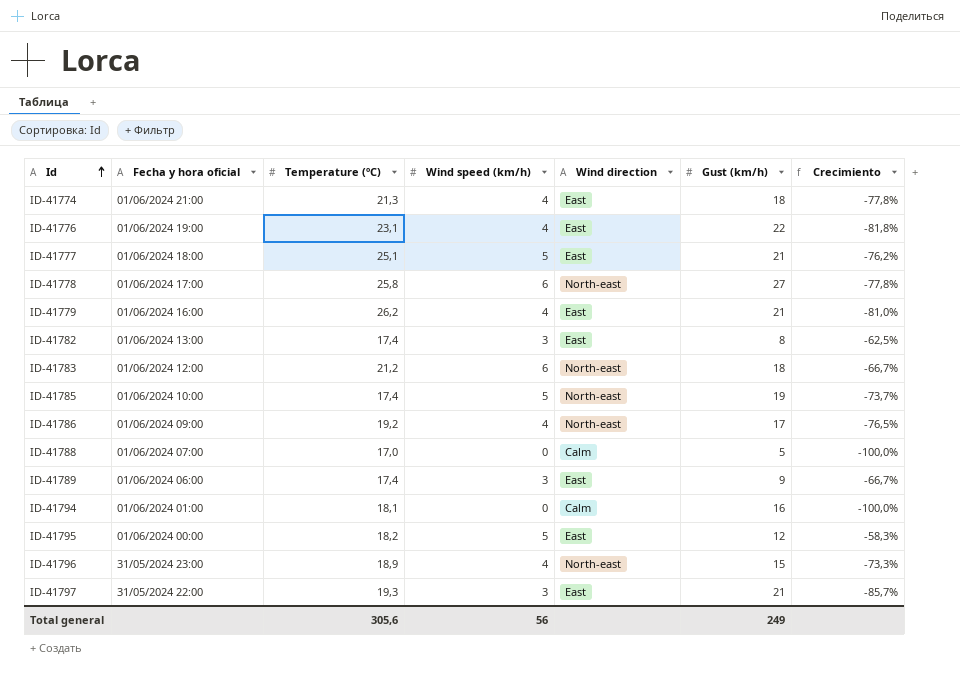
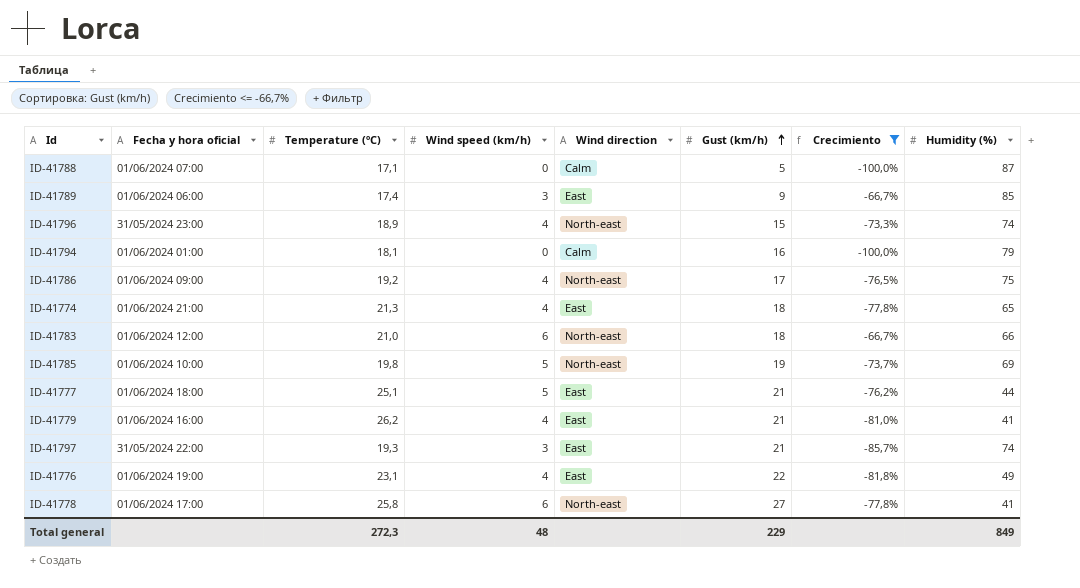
filter: none -> Crecimiento <= -66,7%
row order: Id ascending -> Gust (km/h) ascending
column Humidity (%) | position: none -> 8
ID-41788 | Temperature (ºC): 17,0 -> 17,1
ID-41783 | Temperature (ºC): 21,2 -> 21,0
ID-41785 | Temperature (ºC): 17,4 -> 19,8
Total general | Temperature (ºC): 305,6 -> 272,3
Total general | Wind speed (km/h): 56 -> 48
Total general | Gust (km/h): 249 -> 229

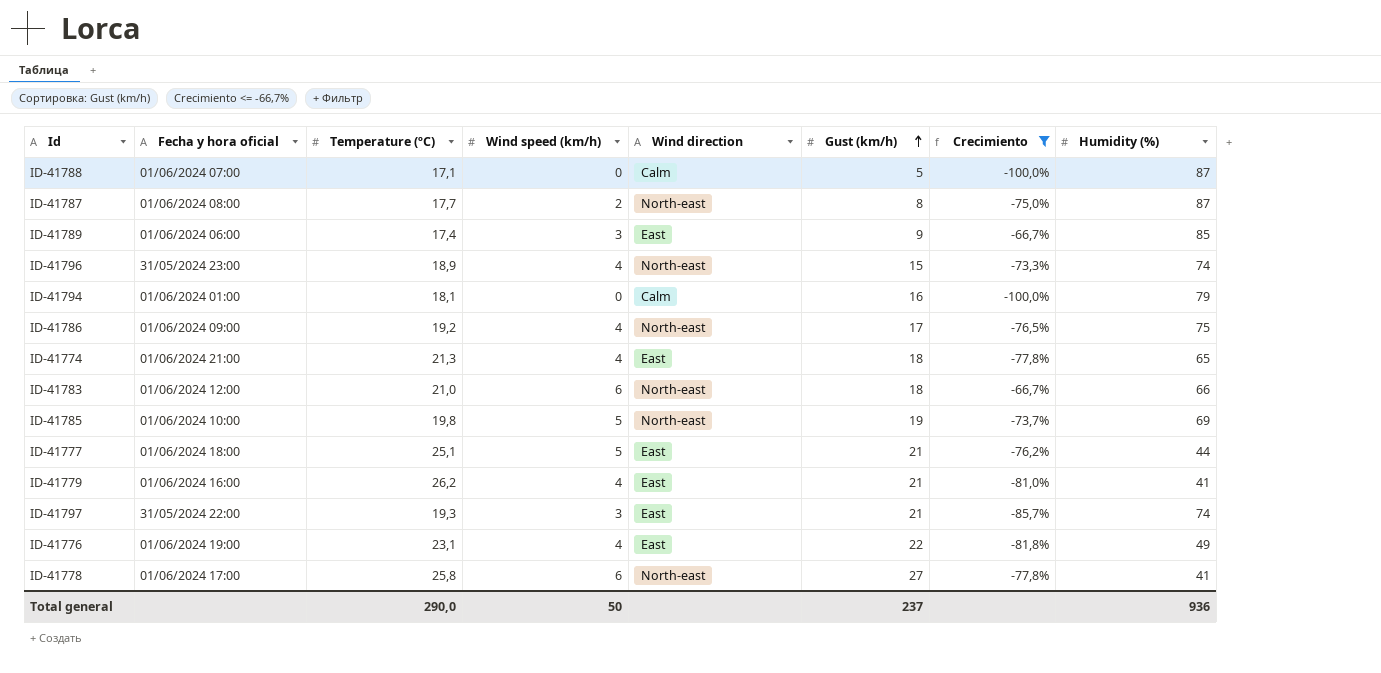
row ID-41787: none -> 01/06/2024 08:00 | 17,7 | 2 | North-east | 8 | -75,0% | 87
Total general | Temperature (ºC): 272,3 -> 290,0
Total general | Wind speed (km/h): 48 -> 50
Total general | Gust (km/h): 229 -> 237
Total general | Humidity (%): 849 -> 936

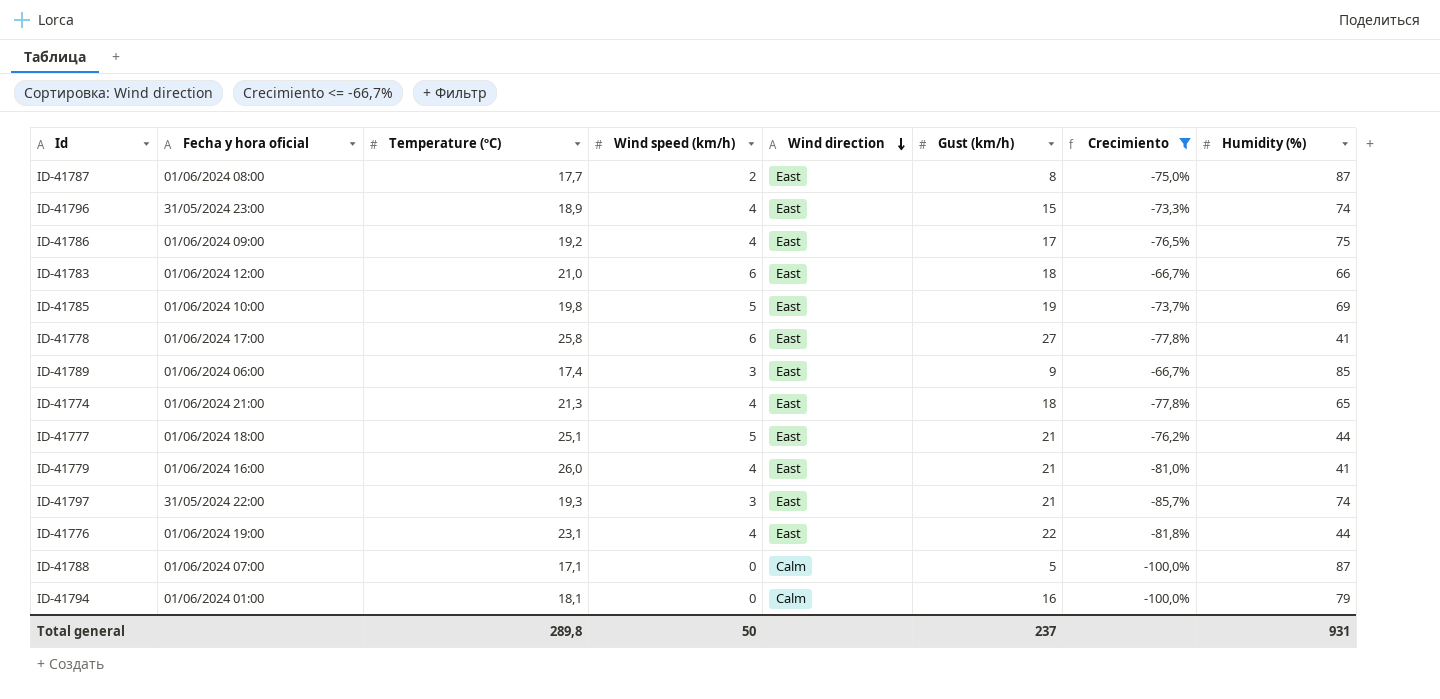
row order: Gust (km/h) ascending -> Wind direction descending
ID-41787 | Wind direction: North-east -> East
ID-41796 | Wind direction: North-east -> East
ID-41786 | Wind direction: North-east -> East
ID-41783 | Wind direction: North-east -> East
ID-41785 | Wind direction: North-east -> East
ID-41778 | Wind direction: North-east -> East
ID-41779 | Temperature (ºC): 26,2 -> 26,0
ID-41776 | Humidity (%): 49 -> 44
Total general | Temperature (ºC): 290,0 -> 289,8
Total general | Humidity (%): 936 -> 931

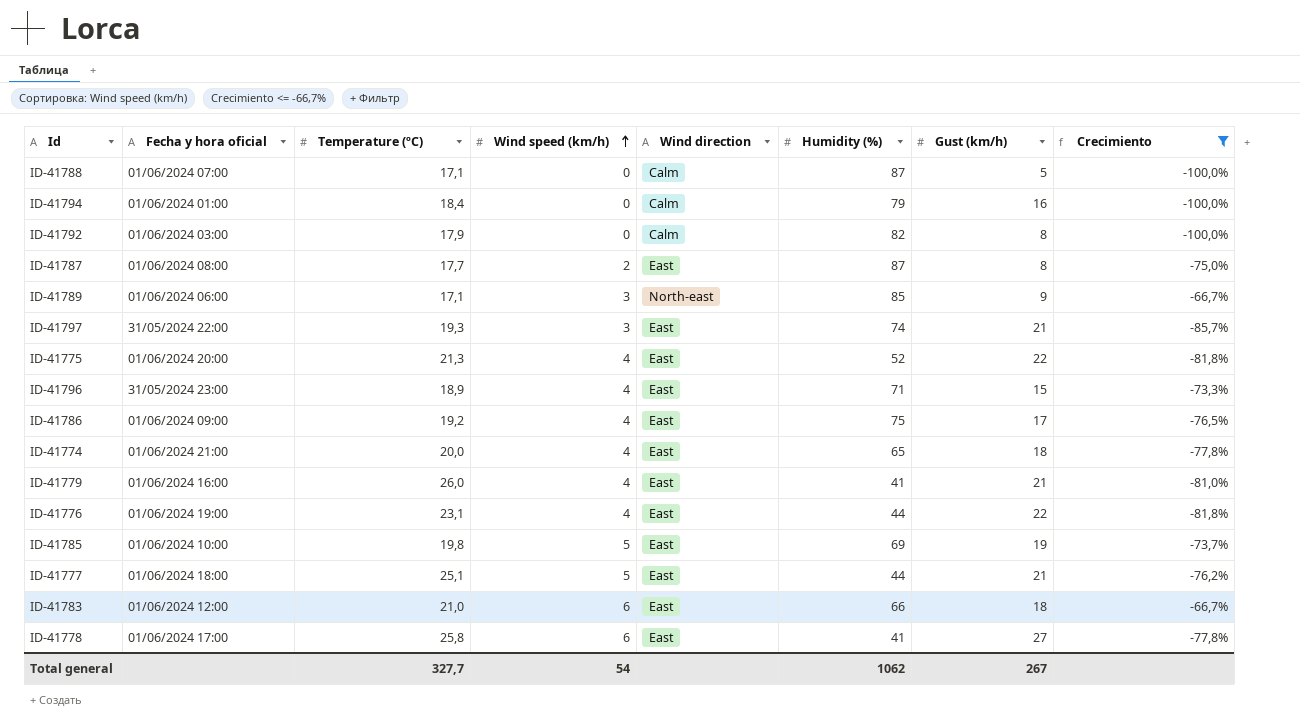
row order: Wind direction descending -> Wind speed (km/h) ascending
column Humidity (%) | position: 8 -> 6
ID-41794 | Temperature (ºC): 18,1 -> 18,4
row ID-41792: none -> 01/06/2024 03:00 | 17,9 | 0 | Calm | 82 | 8 | -100,0%
ID-41789 | Temperature (ºC): 17,4 -> 17,1
ID-41789 | Wind direction: East -> North-east
row ID-41775: none -> 01/06/2024 20:00 | 21,3 | 4 | East | 52 | 22 | -81,8%
ID-41796 | Humidity (%): 74 -> 71
ID-41774 | Temperature (ºC): 21,3 -> 20,0
Total general | Temperature (ºC): 289,8 -> 327,7
Total general | Wind speed (km/h): 50 -> 54
Total general | Humidity (%): 931 -> 1062
Total general | Gust (km/h): 237 -> 267

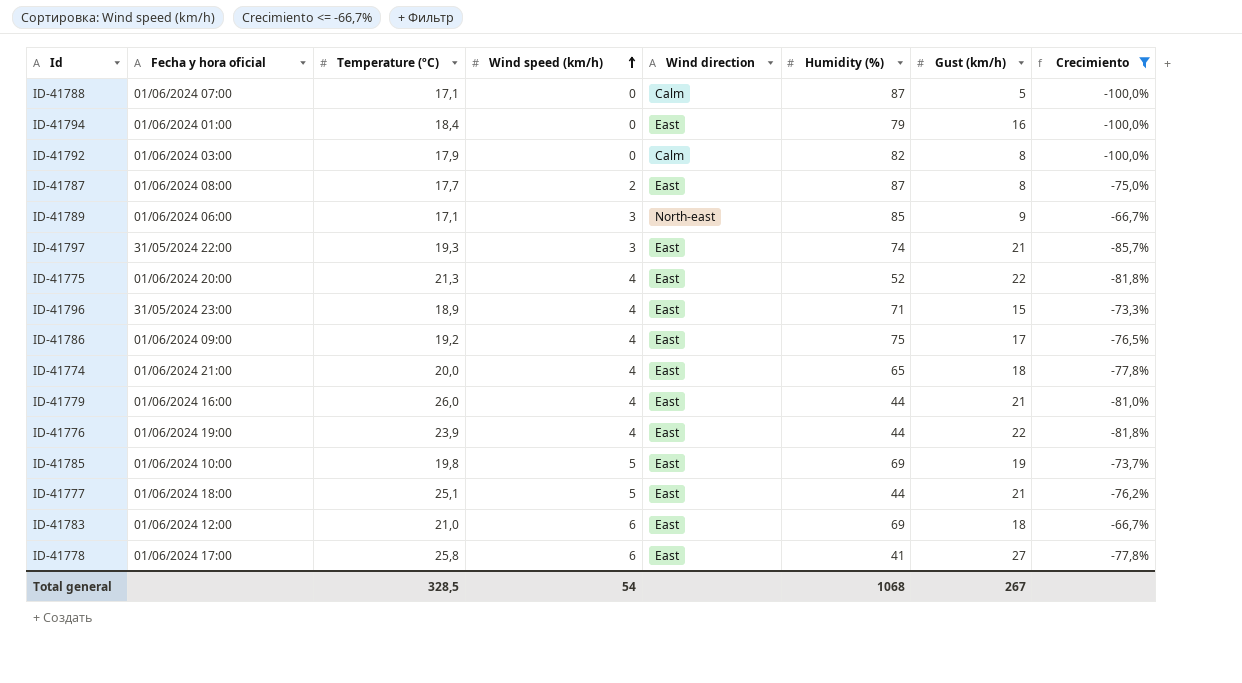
ID-41794 | Wind direction: Calm -> East
ID-41779 | Humidity (%): 41 -> 44
ID-41776 | Temperature (ºC): 23,1 -> 23,9
ID-41783 | Humidity (%): 66 -> 69
Total general | Temperature (ºC): 327,7 -> 328,5
Total general | Humidity (%): 1062 -> 1068

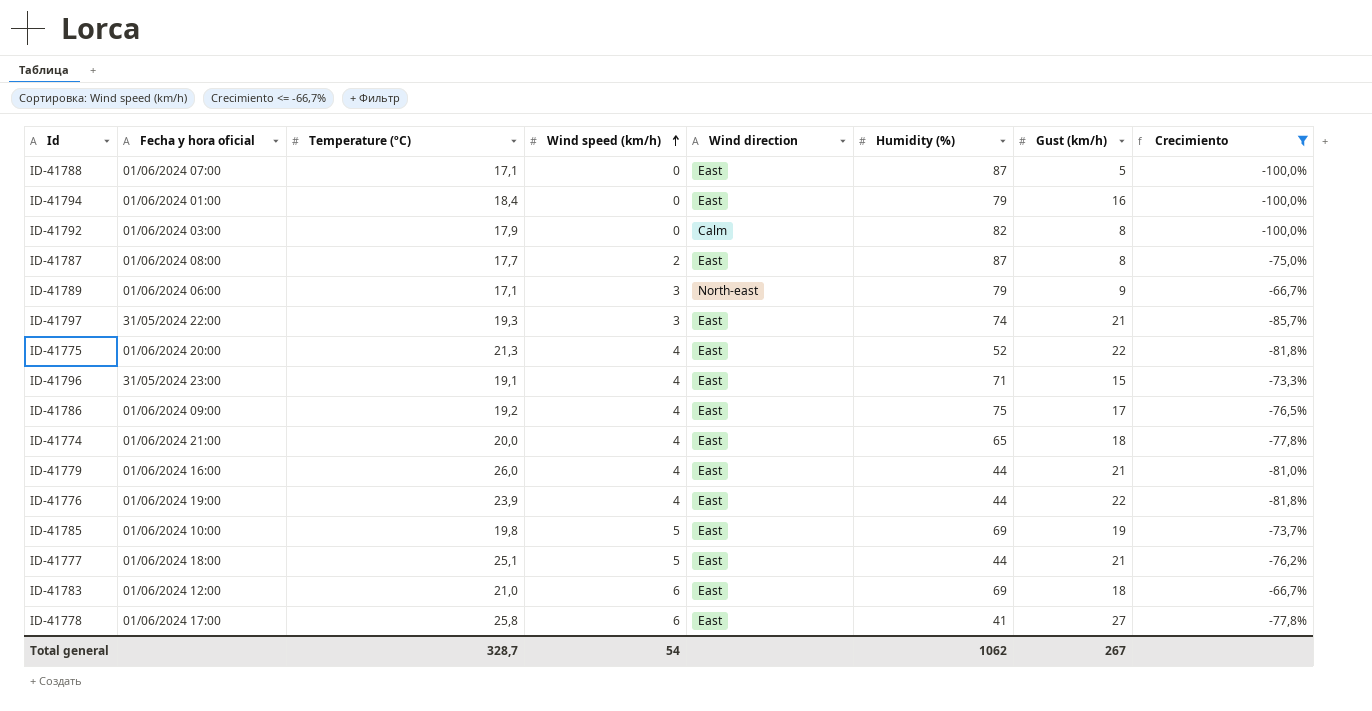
ID-41788 | Wind direction: Calm -> East
ID-41789 | Humidity (%): 85 -> 79
ID-41796 | Temperature (ºC): 18,9 -> 19,1
Total general | Temperature (ºC): 328,5 -> 328,7
Total general | Humidity (%): 1068 -> 1062

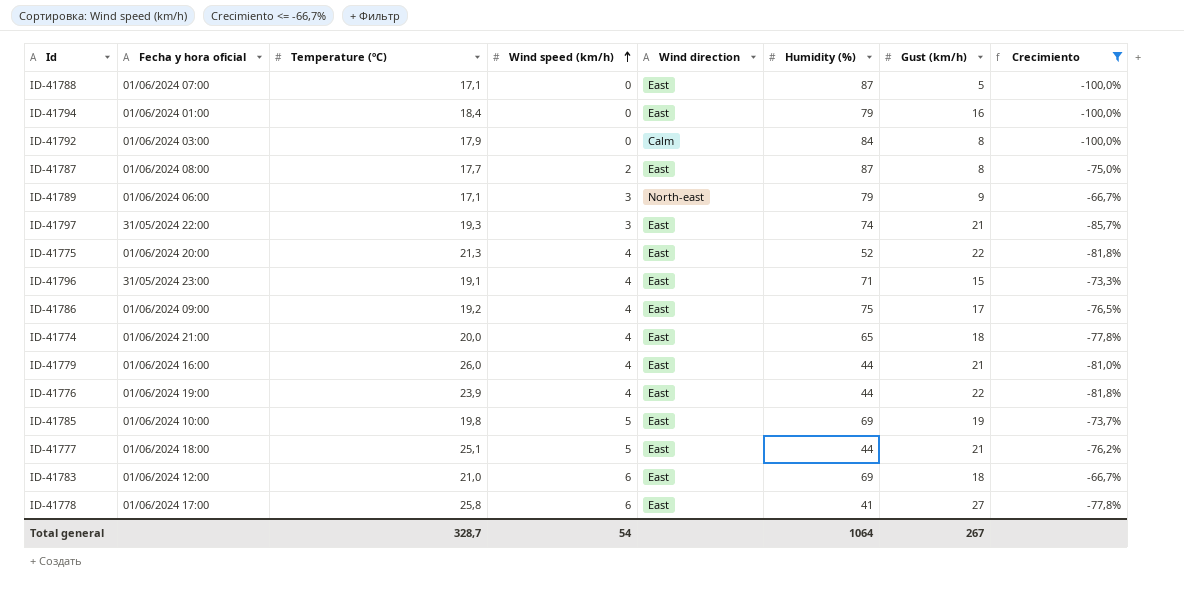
ID-41792 | Humidity (%): 82 -> 84
Total general | Humidity (%): 1062 -> 1064

